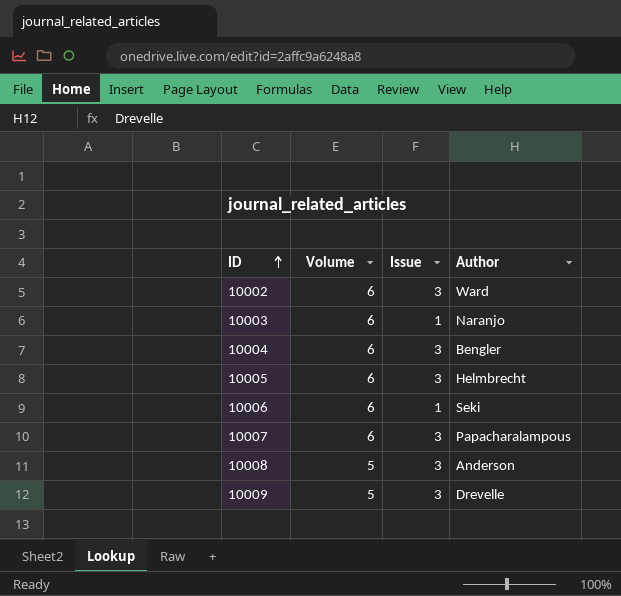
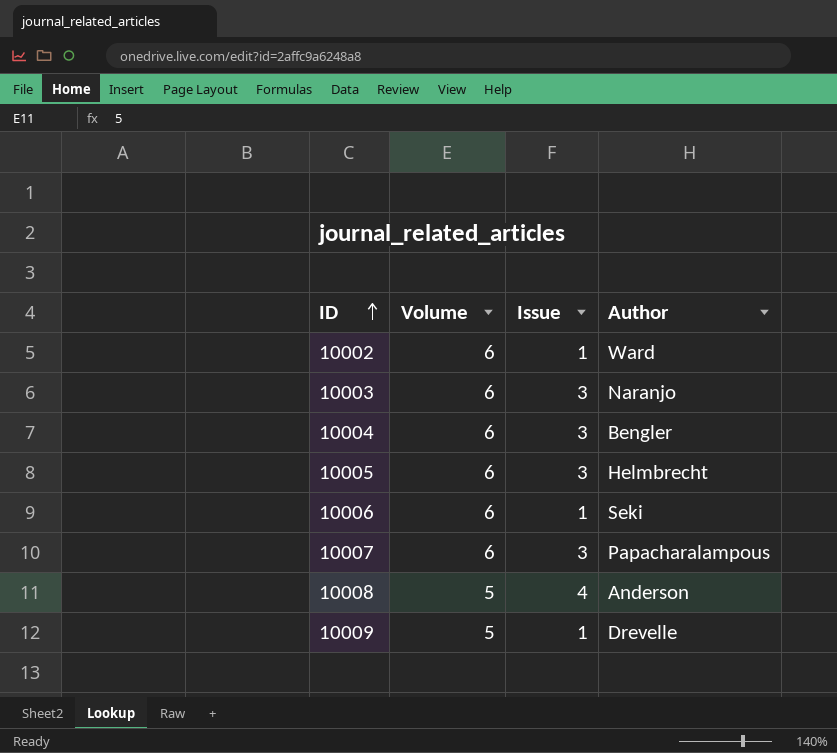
10002 | Issue: 3 -> 1
10003 | Issue: 1 -> 3
10008 | Issue: 3 -> 4
10009 | Issue: 3 -> 1

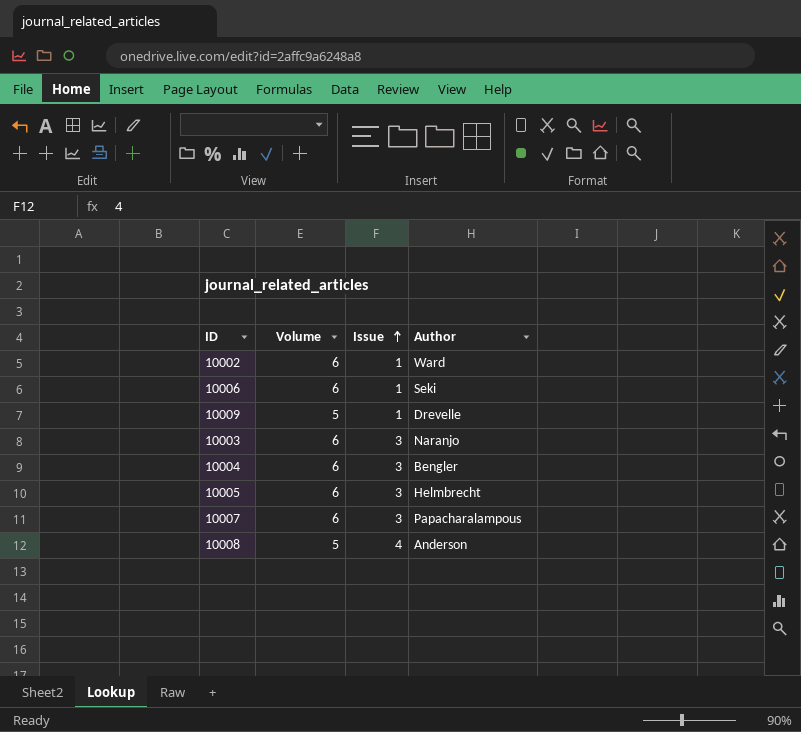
row order: ID ascending -> Issue ascending

